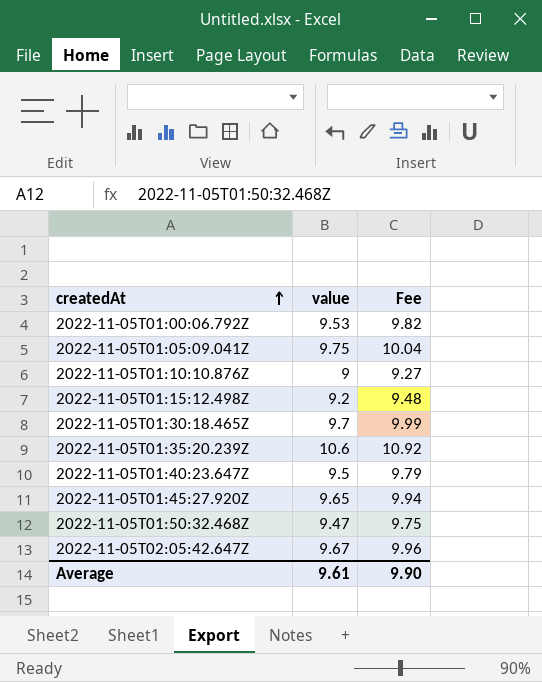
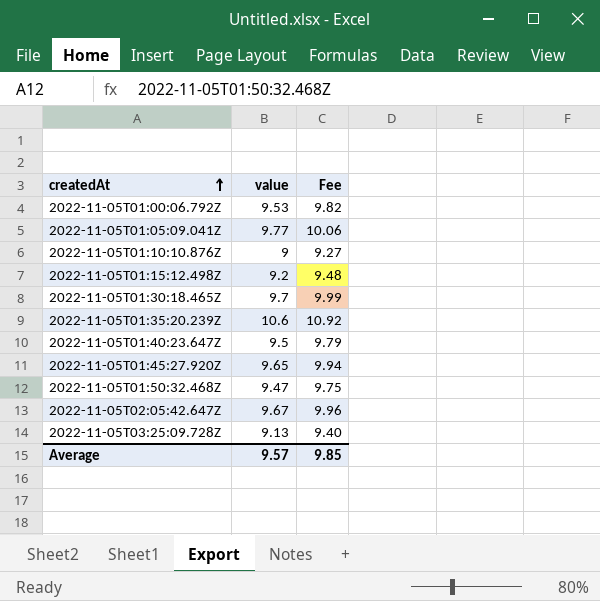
2022-11-05T01:05:09.041Z | value: 9.75 -> 9.77
2022-11-05T01:05:09.041Z | Fee: 10.04 -> 10.06
row 2022-11-05T03:25:09.728Z: none -> 9.13 | 9.40
Average | value: 9.61 -> 9.57
Average | Fee: 9.90 -> 9.85

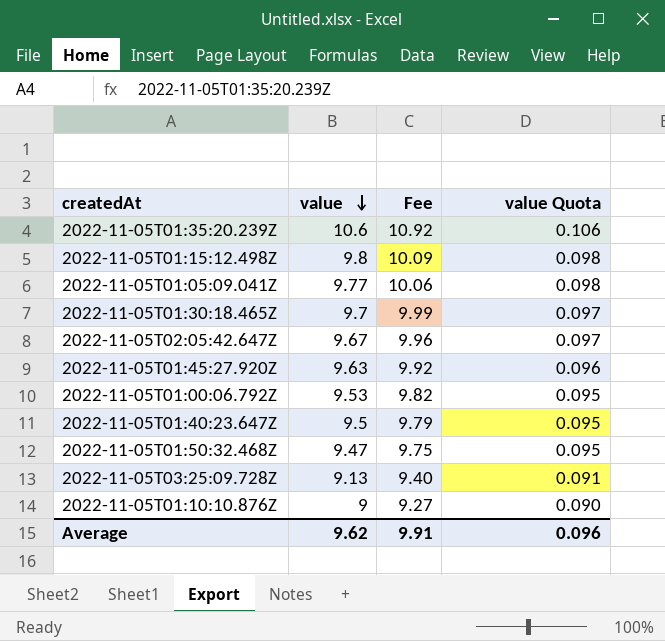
row order: createdAt ascending -> value descending
column value Quota | formula: none -> [value] * 0.01
2022-11-05T01:15:12.498Z | value: 9.2 -> 9.8
2022-11-05T01:15:12.498Z | Fee: 9.48 -> 10.09
2022-11-05T01:45:27.920Z | value: 9.65 -> 9.63
2022-11-05T01:45:27.920Z | Fee: 9.94 -> 9.92
Average | value: 9.57 -> 9.62
Average | Fee: 9.85 -> 9.91

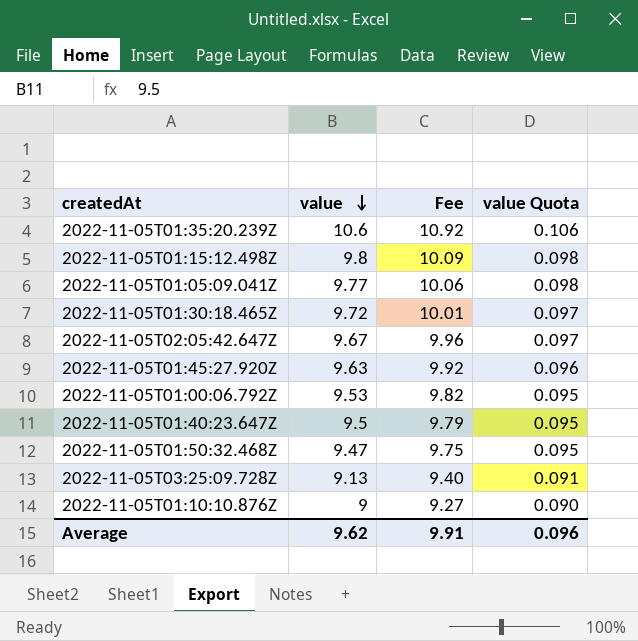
2022-11-05T01:30:18.465Z | value: 9.7 -> 9.72
2022-11-05T01:30:18.465Z | Fee: 9.99 -> 10.01

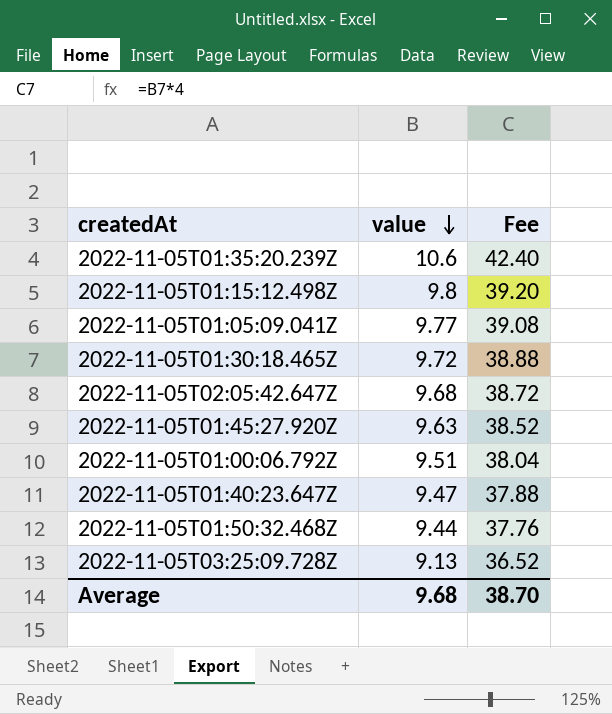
column value Quota | formula: [value] * 0.01 -> none
column Fee | formula: [value] * 1.03 -> [value] * 4
row 2022-11-05T01:10:10.876Z: 9 | 9.27 | 0.090 -> none
2022-11-05T02:05:42.647Z | value: 9.67 -> 9.68
2022-11-05T01:00:06.792Z | value: 9.53 -> 9.51
2022-11-05T01:40:23.647Z | value: 9.5 -> 9.47
2022-11-05T01:50:32.468Z | value: 9.47 -> 9.44
Average | value: 9.62 -> 9.68
Average | Fee: 9.91 -> 38.70

